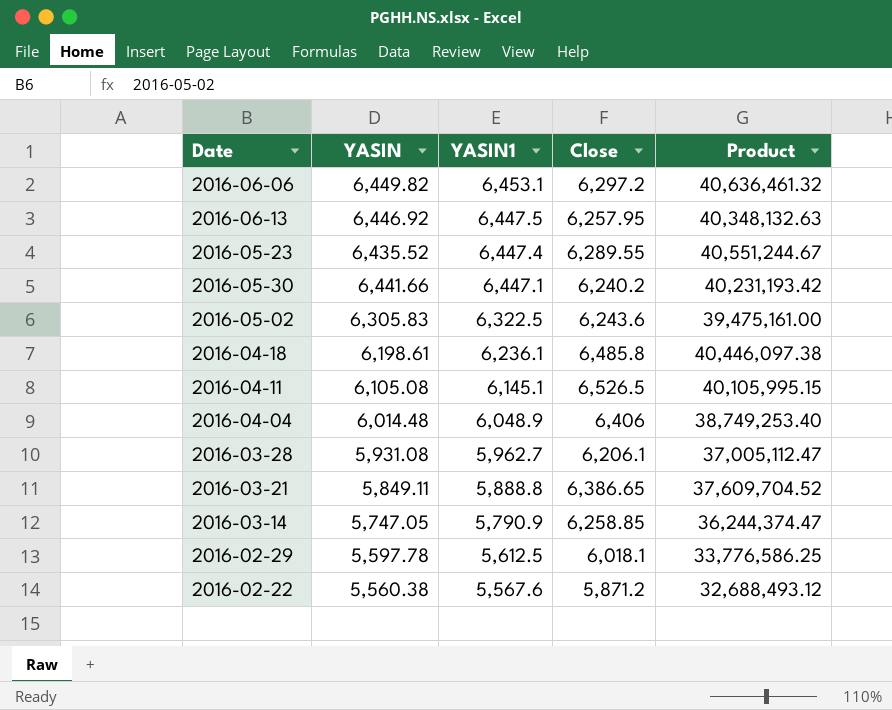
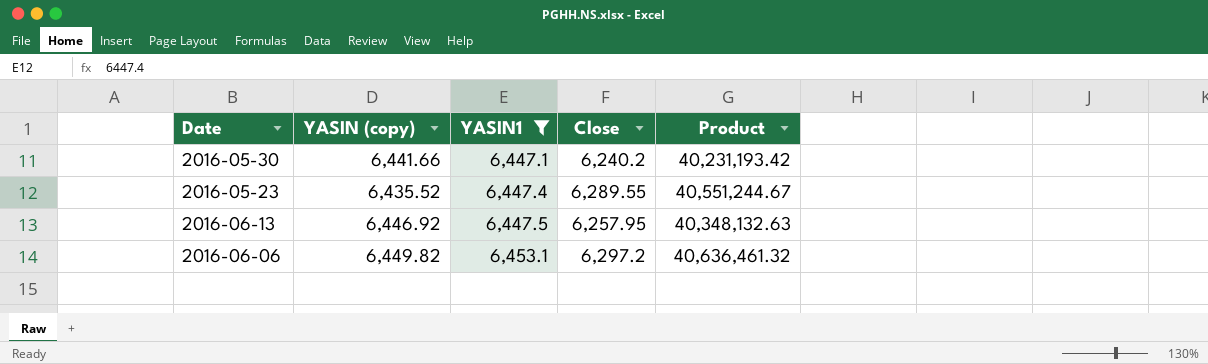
filter: none -> YASIN1 >= 6,447.1
row order: YASIN1 descending -> YASIN1 ascending
column name: YASIN -> YASIN (copy)

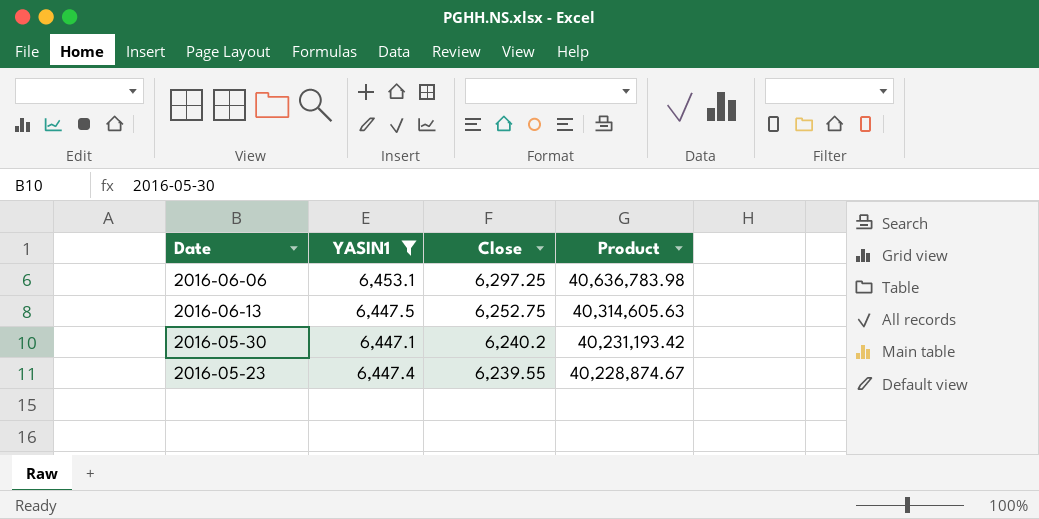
row order: YASIN1 ascending -> Close descending
column YASIN (copy) | position: 2 -> none
2016-06-06 | Close: 6,297.2 -> 6,297.25
2016-06-06 | Product: 40,636,461.32 -> 40,636,783.98
2016-06-13 | Close: 6,257.95 -> 6,252.75
2016-06-13 | Product: 40,348,132.63 -> 40,314,605.63
2016-05-23 | Close: 6,289.55 -> 6,239.55
2016-05-23 | Product: 40,551,244.67 -> 40,228,874.67

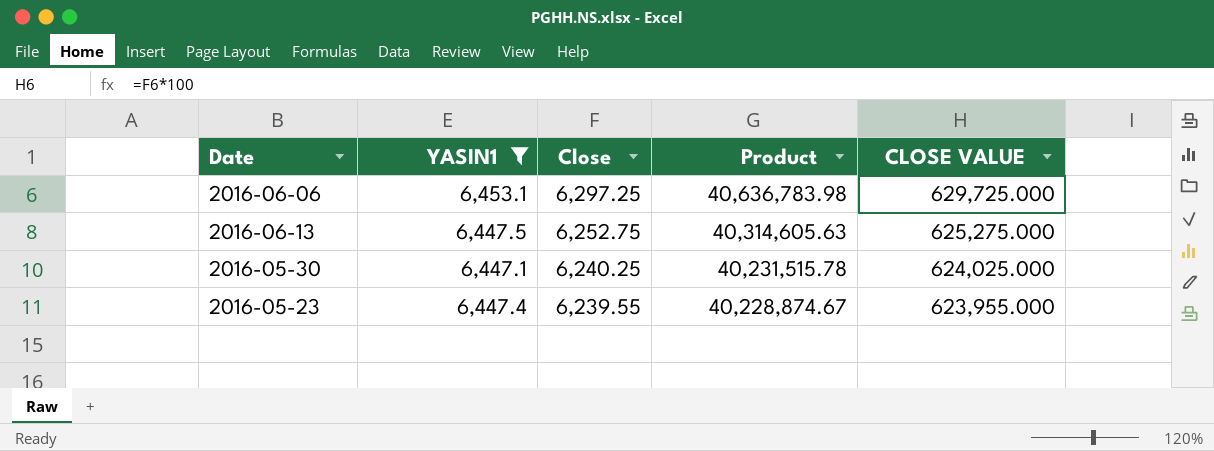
column CLOSE VALUE | formula: none -> [Close] * 100
2016-05-30 | Close: 6,240.2 -> 6,240.25
2016-05-30 | Product: 40,231,193.42 -> 40,231,515.78

